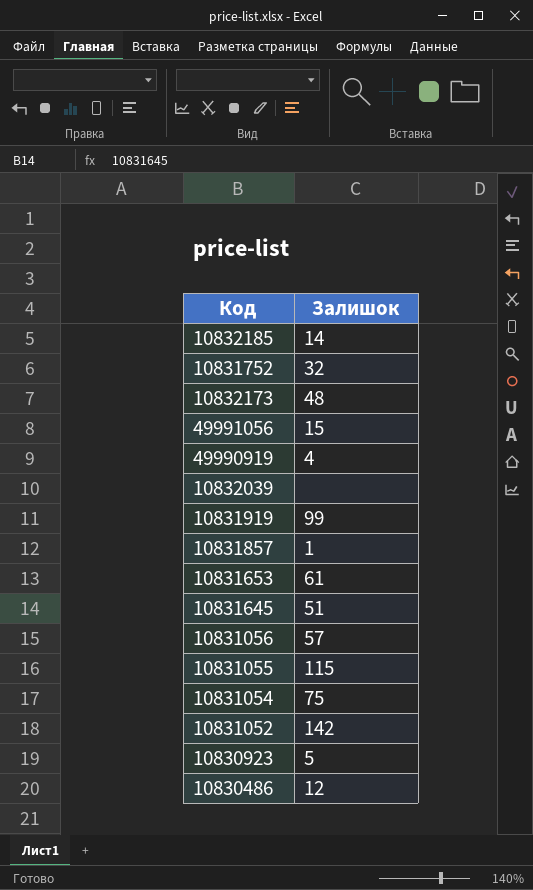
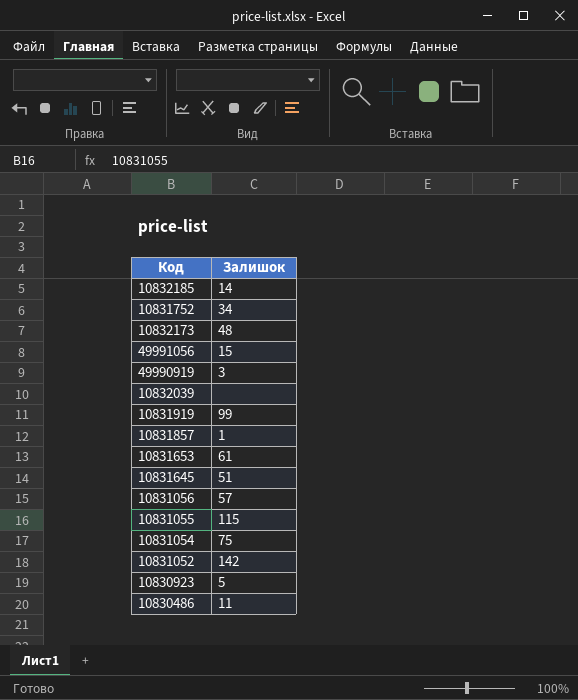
10831752 | Залишок: 32 -> 34
49990919 | Залишок: 4 -> 3
10830486 | Залишок: 12 -> 11

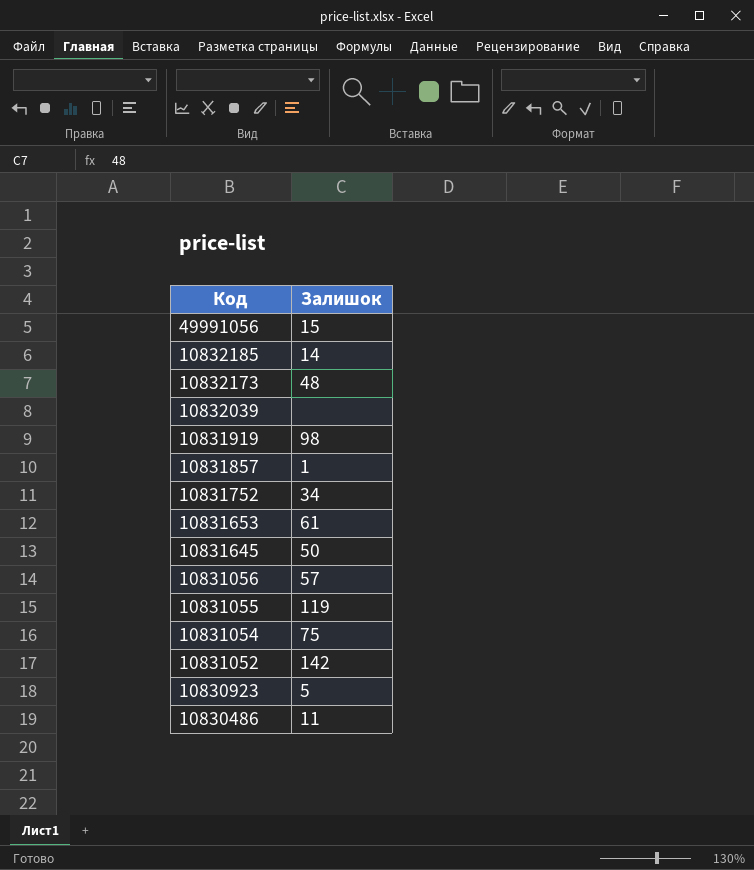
row order: none -> Код descending
row 49990919: 3 -> none
10831919 | Залишок: 99 -> 98
10831645 | Залишок: 51 -> 50
10831055 | Залишок: 115 -> 119

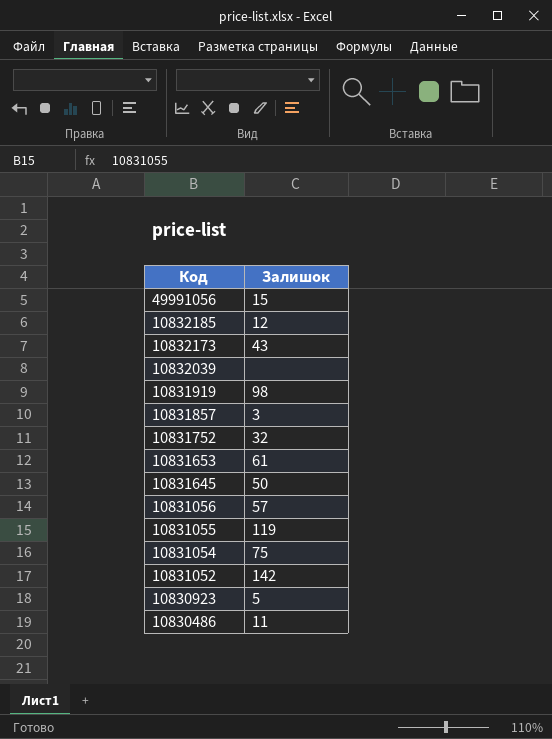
10832185 | Залишок: 14 -> 12
10832173 | Залишок: 48 -> 43
10831857 | Залишок: 1 -> 3
10831752 | Залишок: 34 -> 32

